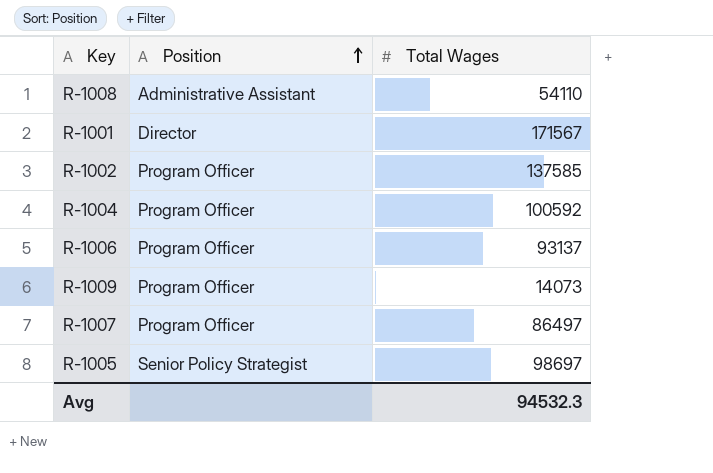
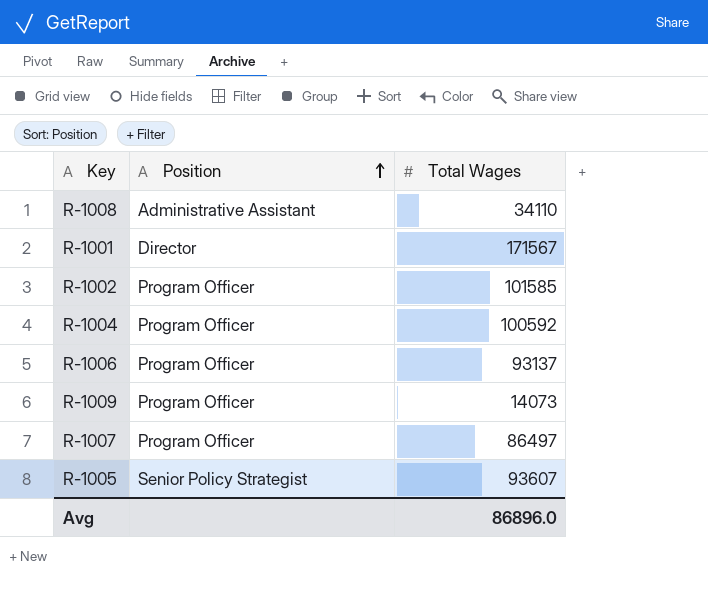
R-1008 | Total Wages: 54110 -> 34110
R-1002 | Total Wages: 137585 -> 101585
R-1005 | Total Wages: 98697 -> 93607
Avg | Total Wages: 94532.3 -> 86896.0

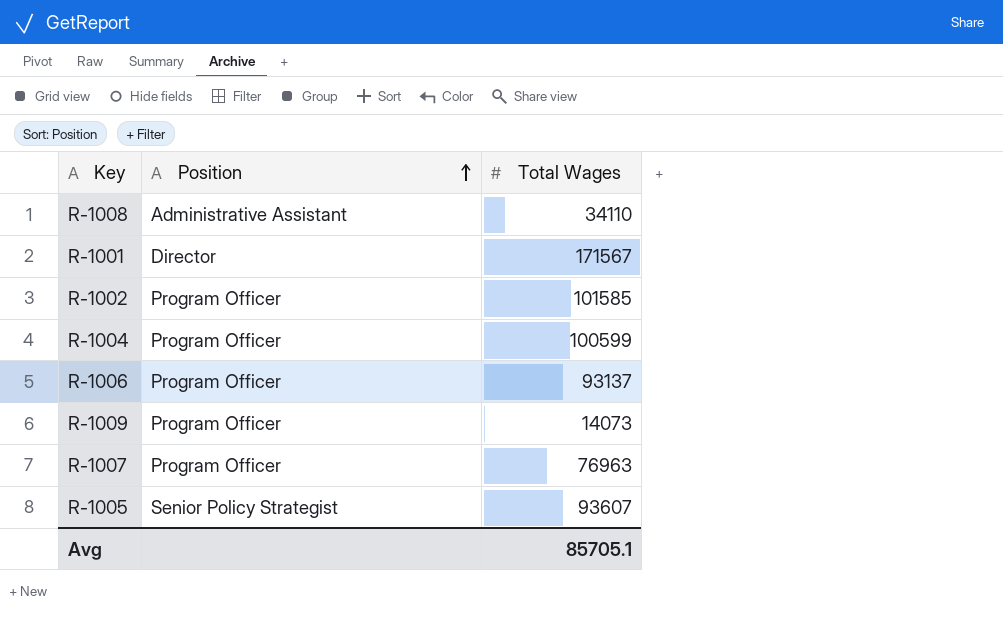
R-1004 | Total Wages: 100592 -> 100599
R-1007 | Total Wages: 86497 -> 76963
Avg | Total Wages: 86896.0 -> 85705.1

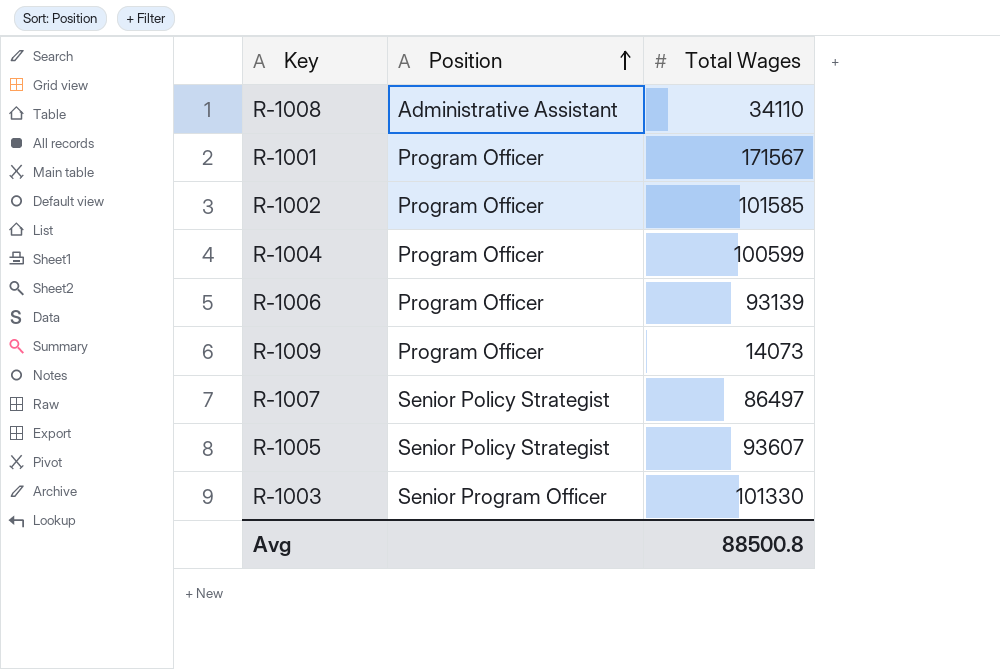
R-1001 | Position: Director -> Program Officer
R-1006 | Total Wages: 93137 -> 93139
R-1007 | Position: Program Officer -> Senior Policy Strategist
R-1007 | Total Wages: 76963 -> 86497
row R-1003: none -> Senior Program Officer | 101330
Avg | Total Wages: 85705.1 -> 88500.8

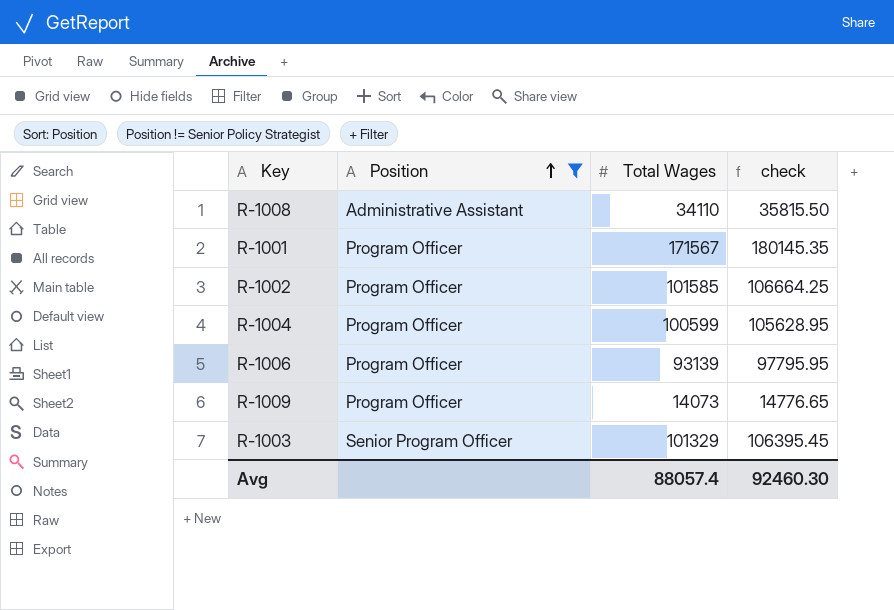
filter: none -> Position != Senior Policy Strategist
column check | formula: none -> [Total Wages] * 1.05
R-1003 | Total Wages: 101330 -> 101329
Avg | Total Wages: 88500.8 -> 88057.4

